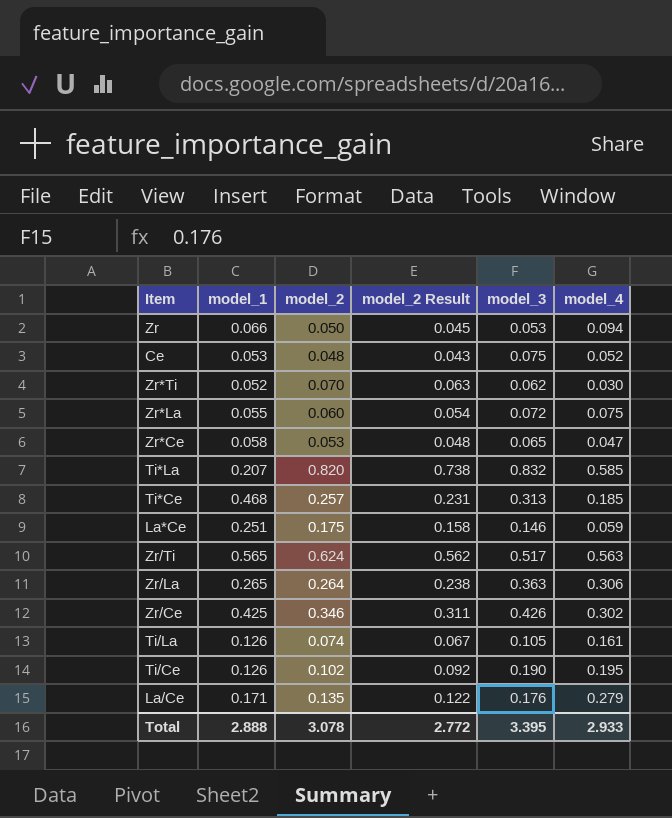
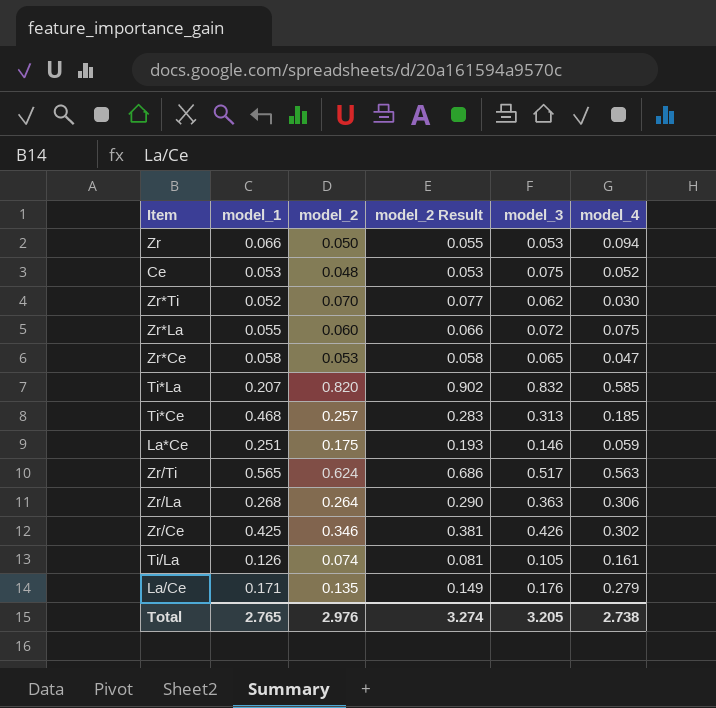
column model_2 Result | formula: [model_2] * 0.9 -> [model_2] * 1.1
row Ti/Ce: 0.126 | 0.102 | 0.092 | 0.190 | 0.195 -> none
Zr/La | model_1: 0.265 -> 0.268
Total | model_1: 2.888 -> 2.765
Total | model_2: 3.078 -> 2.976
Total | model_2 Result: 2.772 -> 3.274
Total | model_3: 3.395 -> 3.205
Total | model_4: 2.933 -> 2.738

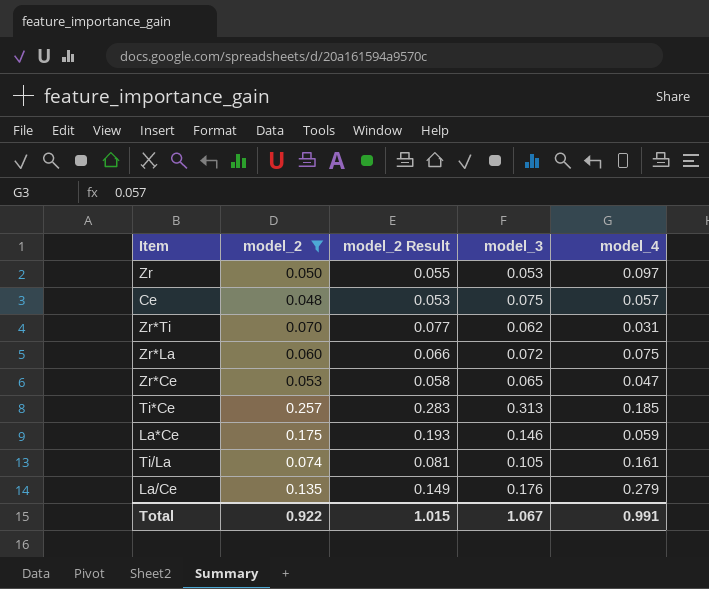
filter: none -> model_2 <= 0.257
column model_1 | position: 2 -> none
Zr | model_4: 0.094 -> 0.097
Ce | model_4: 0.052 -> 0.057
Zr*Ti | model_4: 0.030 -> 0.031
Total | model_2: 2.976 -> 0.922
Total | model_2 Result: 3.274 -> 1.015
Total | model_3: 3.205 -> 1.067
Total | model_4: 2.738 -> 0.991

